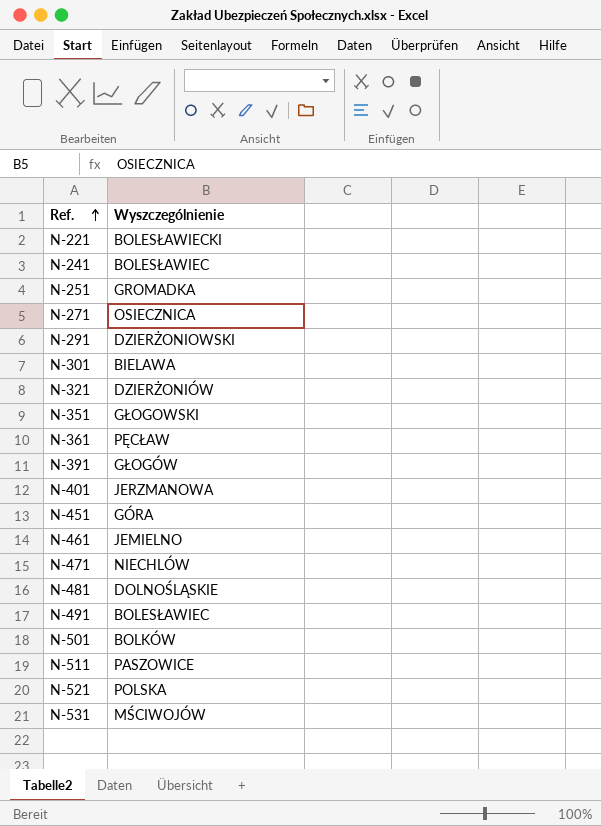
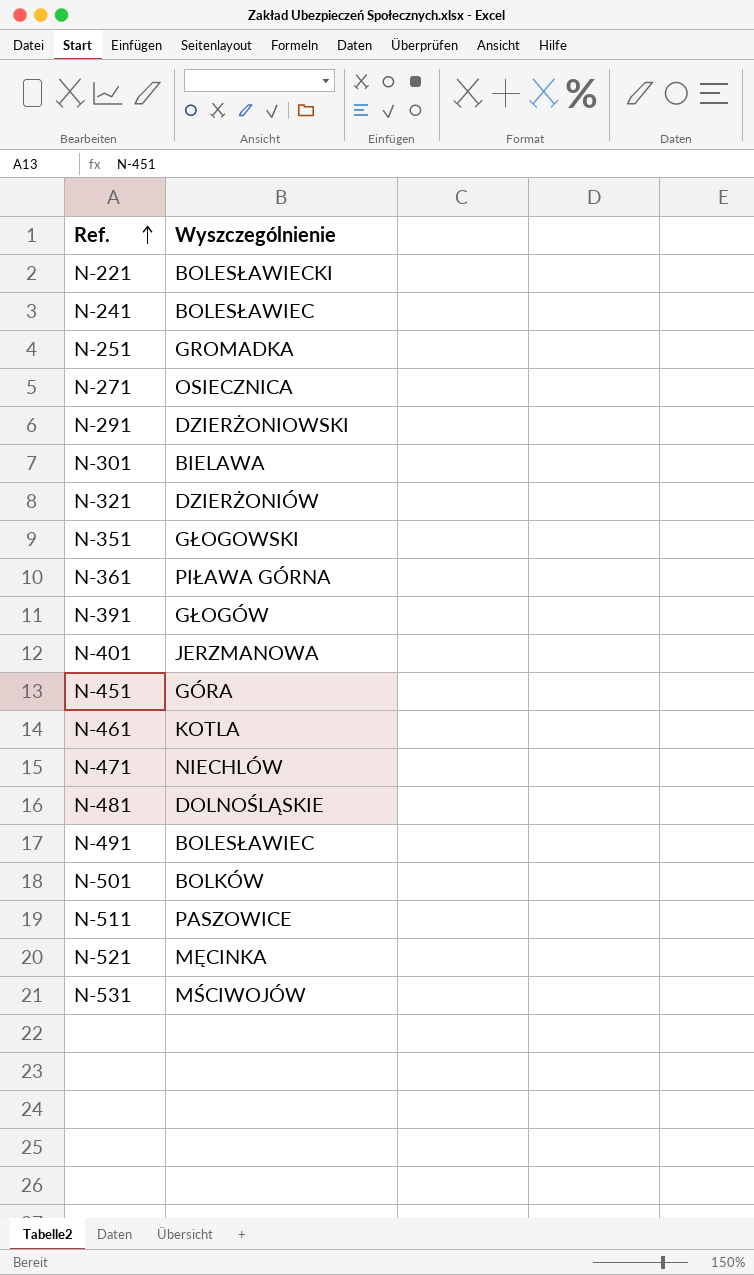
N-361 | Wyszczególnienie: PĘCŁAW -> PIŁAWA GÓRNA
N-461 | Wyszczególnienie: JEMIELNO -> KOTLA
N-521 | Wyszczególnienie: POLSKA -> MĘCINKA

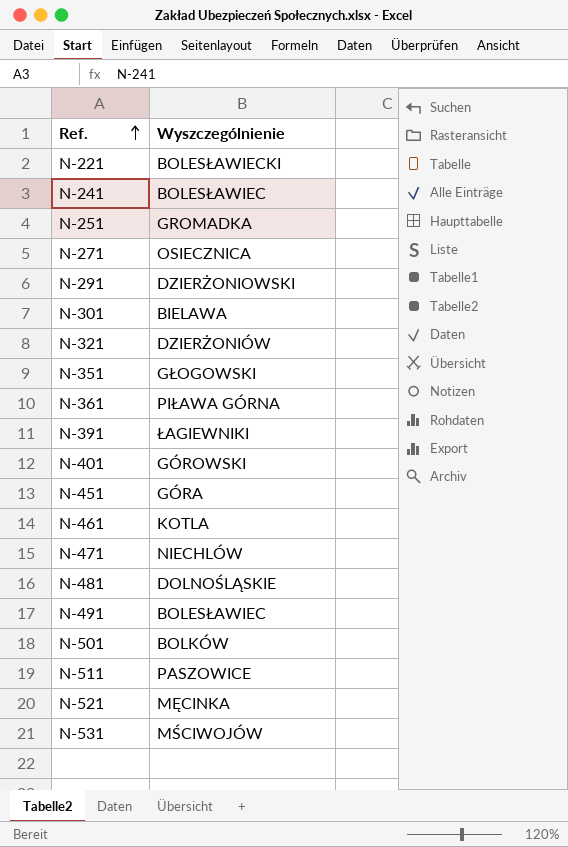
N-391 | Wyszczególnienie: GŁOGÓW -> ŁAGIEWNIKI
N-401 | Wyszczególnienie: JERZMANOWA -> GÓROWSKI

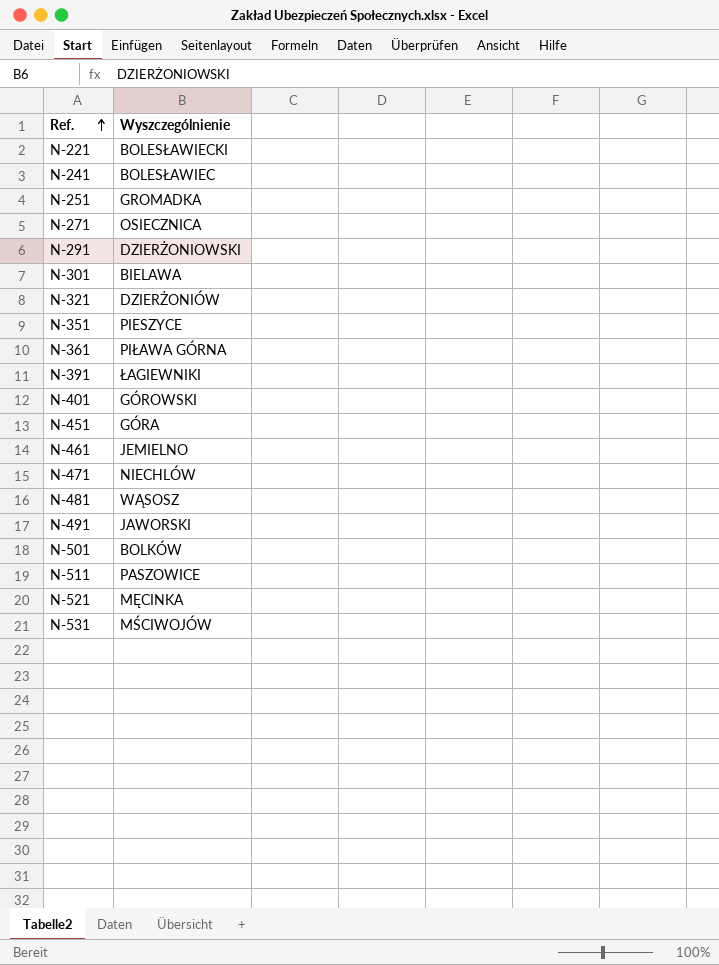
N-351 | Wyszczególnienie: GŁOGOWSKI -> PIESZYCE
N-461 | Wyszczególnienie: KOTLA -> JEMIELNO
N-481 | Wyszczególnienie: DOLNOŚLĄSKIE -> WĄSOSZ
N-491 | Wyszczególnienie: BOLESŁAWIEC -> JAWORSKI

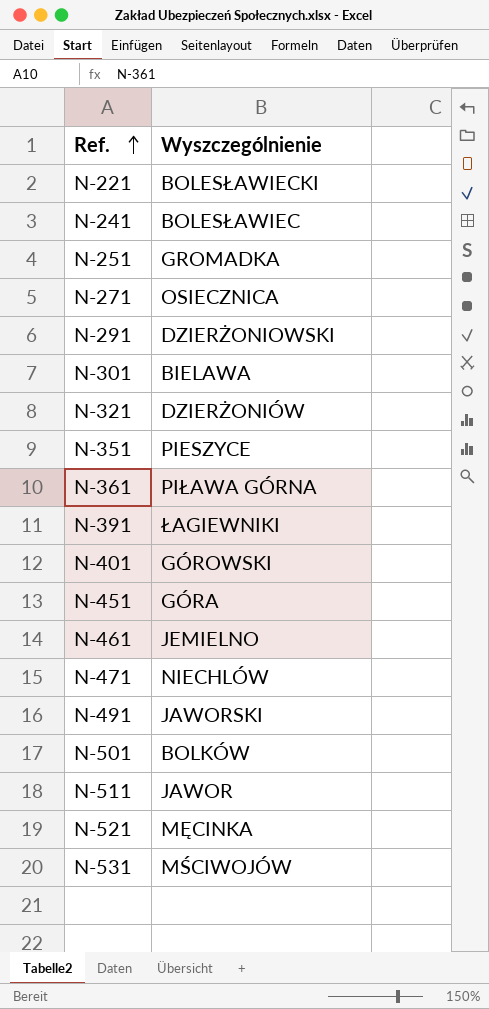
row N-481: WĄSOSZ -> none
N-511 | Wyszczególnienie: PASZOWICE -> JAWOR

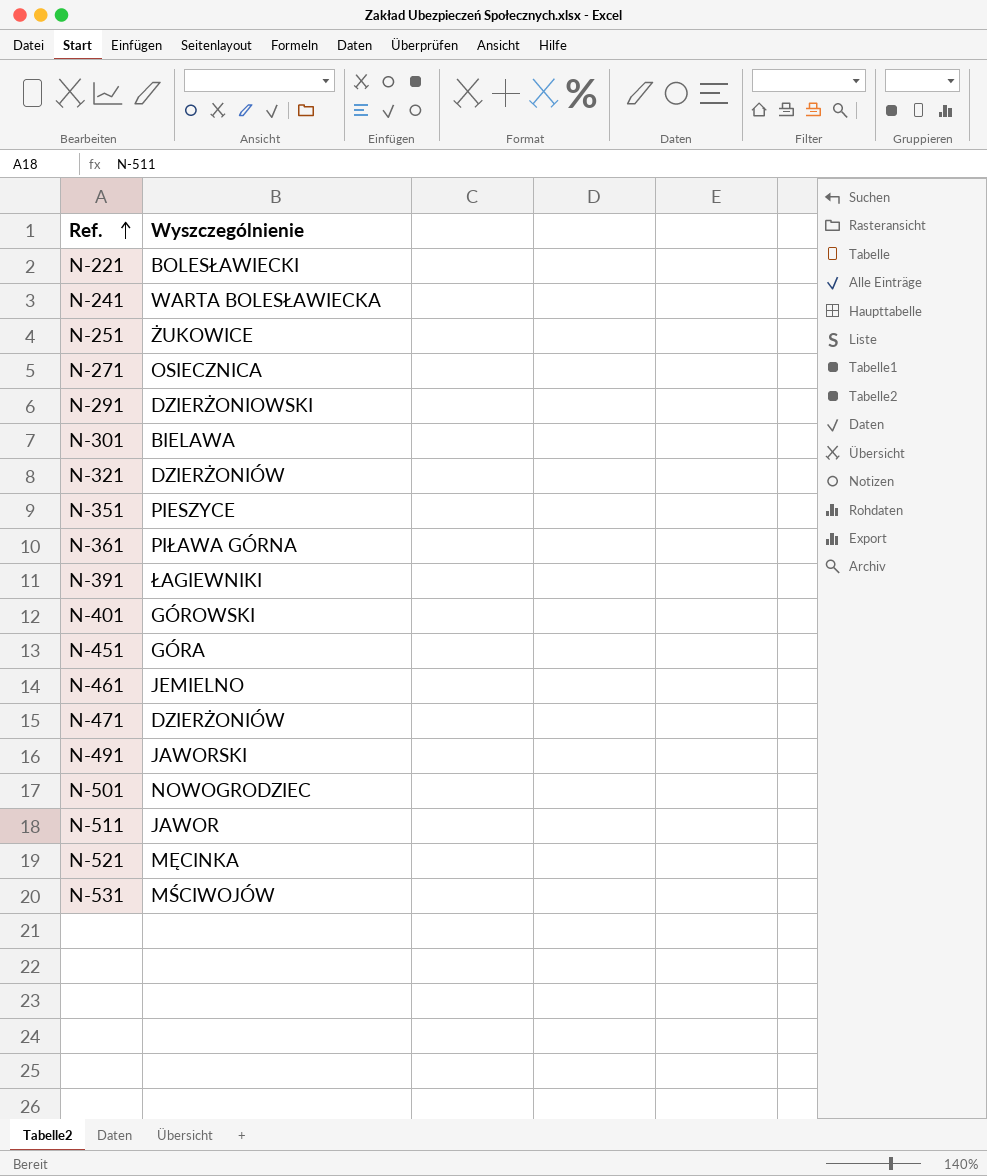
N-241 | Wyszczególnienie: BOLESŁAWIEC -> WARTA BOLESŁAWIECKA
N-251 | Wyszczególnienie: GROMADKA -> ŻUKOWICE
N-471 | Wyszczególnienie: NIECHLÓW -> DZIERŻONIÓW
N-501 | Wyszczególnienie: BOLKÓW -> NOWOGRODZIEC

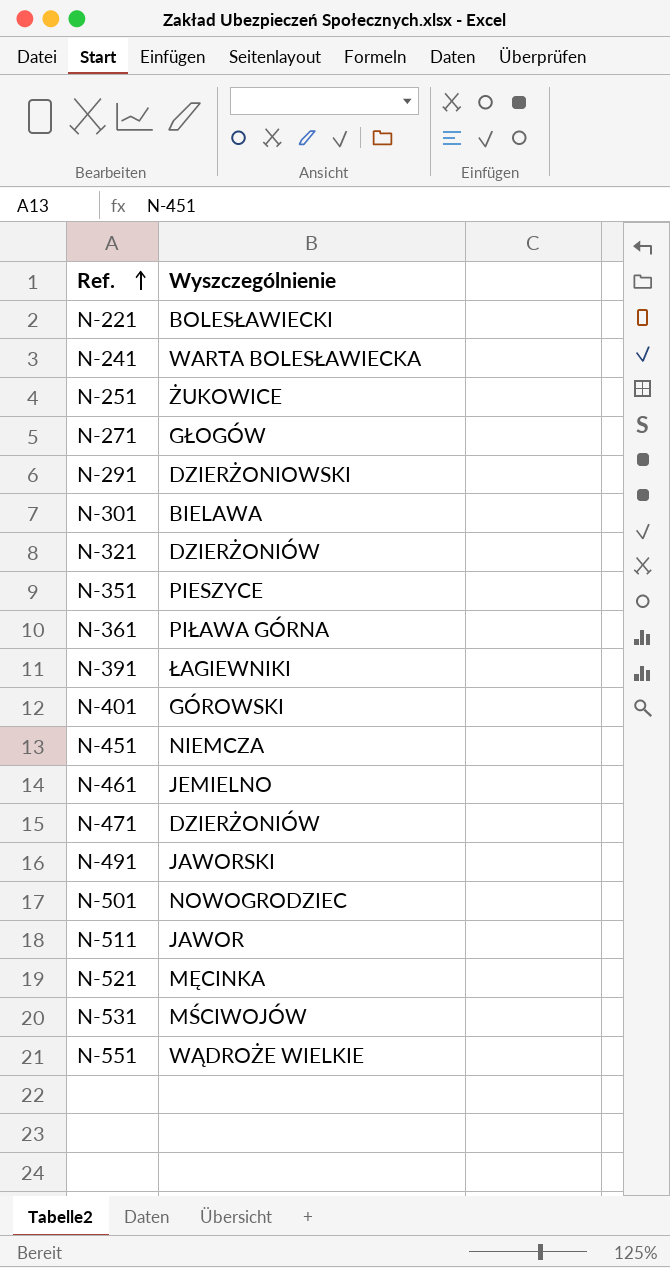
N-271 | Wyszczególnienie: OSIECZNICA -> GŁOGÓW
N-451 | Wyszczególnienie: GÓRA -> NIEMCZA
row N-551: none -> WĄDROŻE WIELKIE

